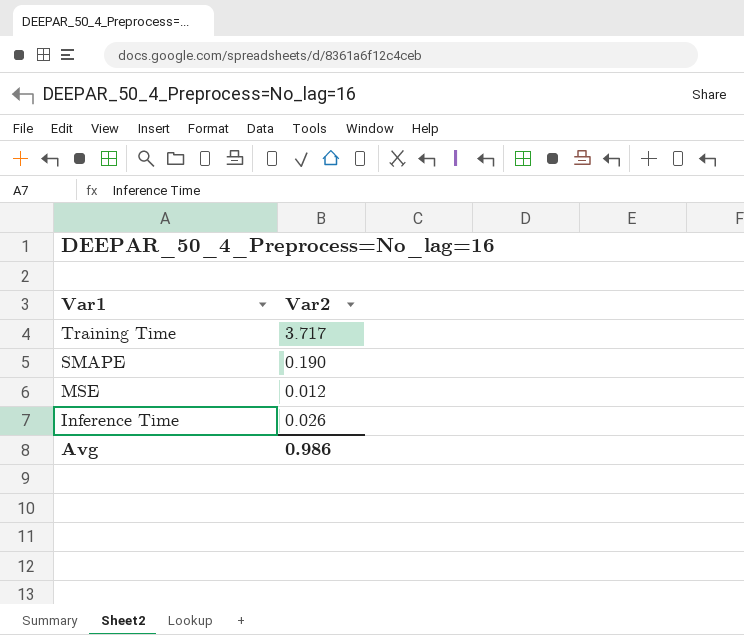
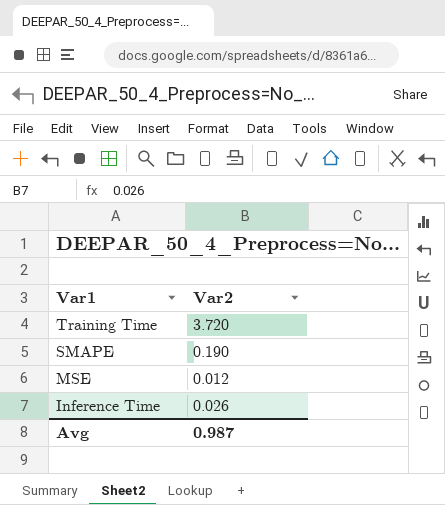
Training Time | Var2: 3.717 -> 3.720
Avg | Var2: 0.986 -> 0.987

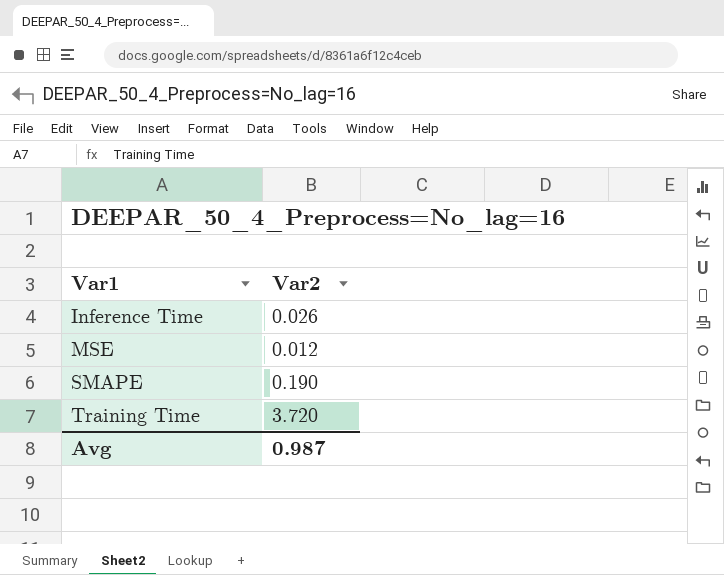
row order: Var1 descending -> Var1 ascending

